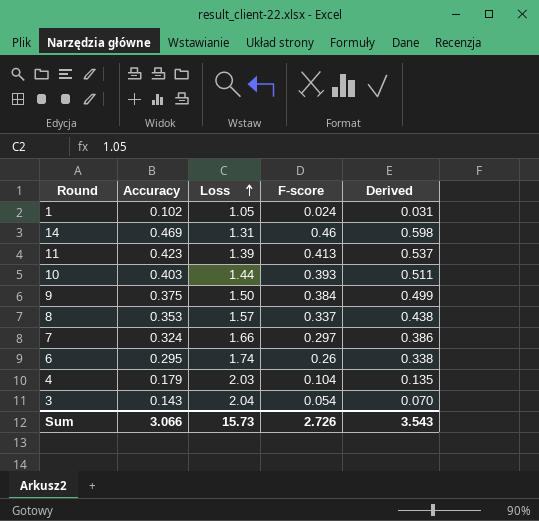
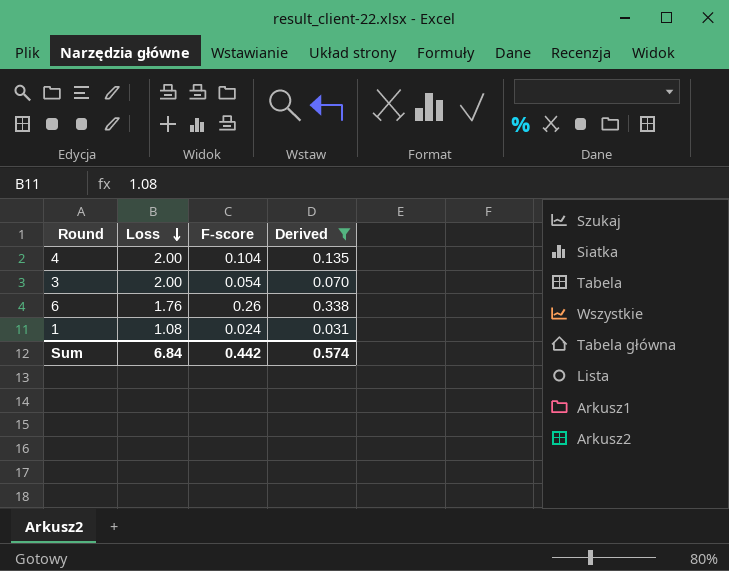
filter: none -> Derived <= 0.338
row order: Loss ascending -> Loss descending
column Accuracy | position: 2 -> none
4 | Loss: 2.03 -> 2.00
3 | Loss: 2.04 -> 2.00
6 | Loss: 1.74 -> 1.76
1 | Loss: 1.05 -> 1.08
Sum | Loss: 15.73 -> 6.84
Sum | F-score: 2.726 -> 0.442
Sum | Derived: 3.543 -> 0.574

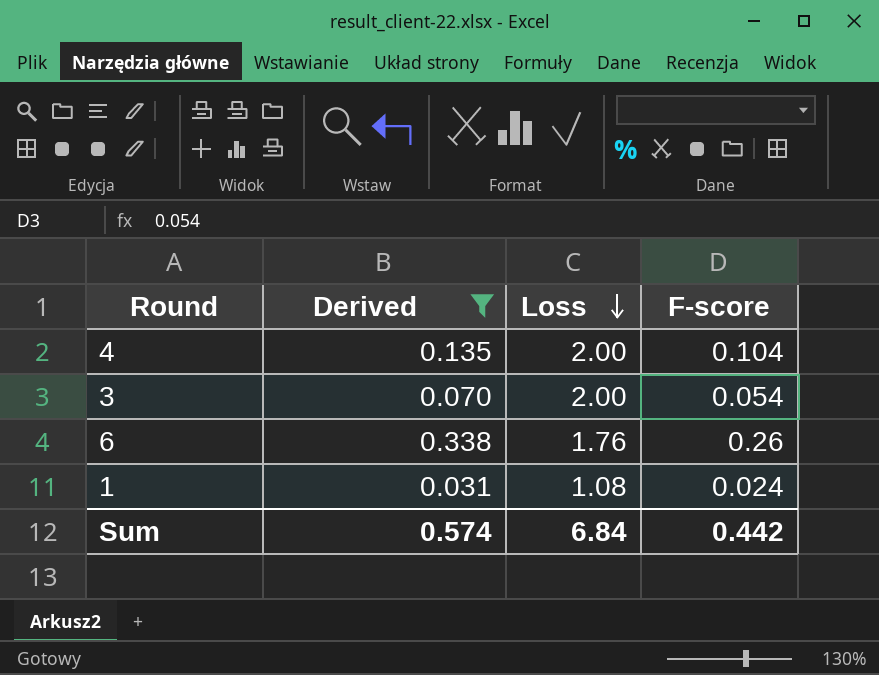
column Derived | position: 4 -> 2

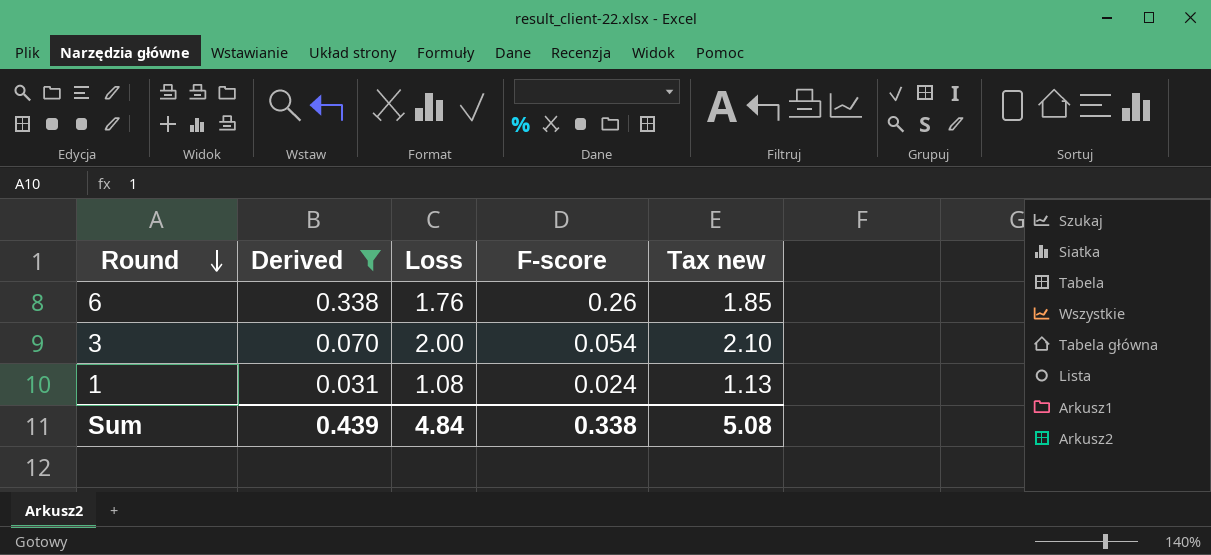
row order: Loss descending -> Round descending
column Tax new | formula: none -> [Loss] * 1.05
row 4: 0.135 | 2.00 | 0.104 -> none
Sum | Derived: 0.574 -> 0.439
Sum | Loss: 6.84 -> 4.84
Sum | F-score: 0.442 -> 0.338

